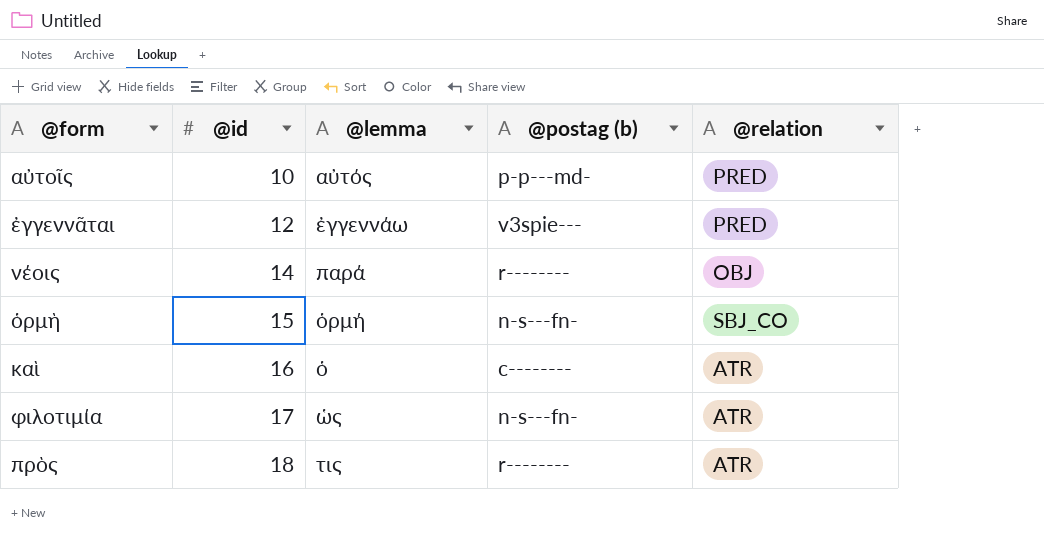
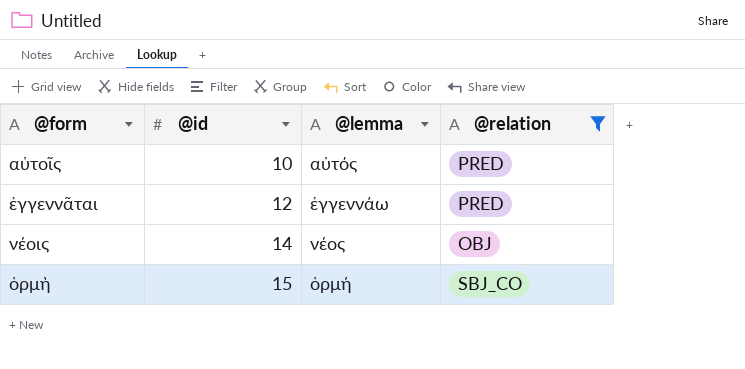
filter: none -> @relation != ATR
column @postag (b) | position: 4 -> none
νέοις | @lemma: παρά -> νέος

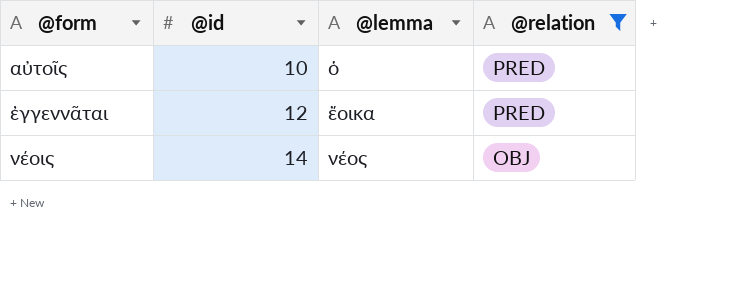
row ὁρμὴ: 15 | ὁρμή | SBJ_CO -> none
αὐτοῖς | @lemma: αὐτός -> ὁ
ἐγγεννᾶται | @lemma: ἐγγεννάω -> ἔοικα

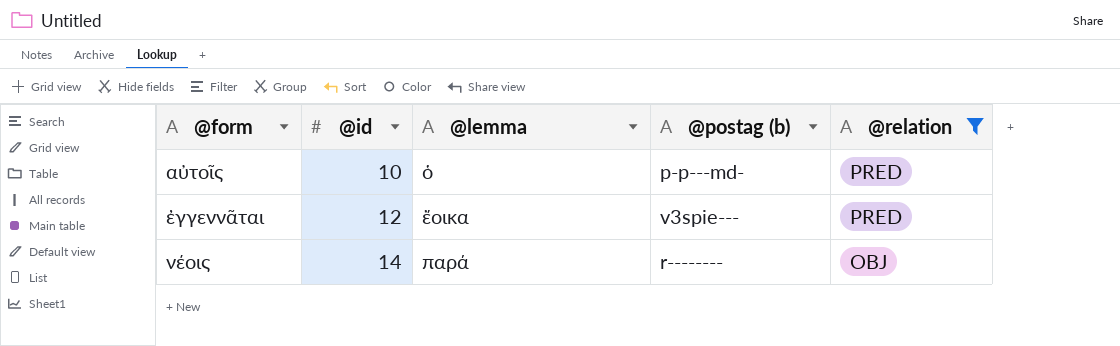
column @postag (b) | position: none -> 4
νέοις | @lemma: νέος -> παρά

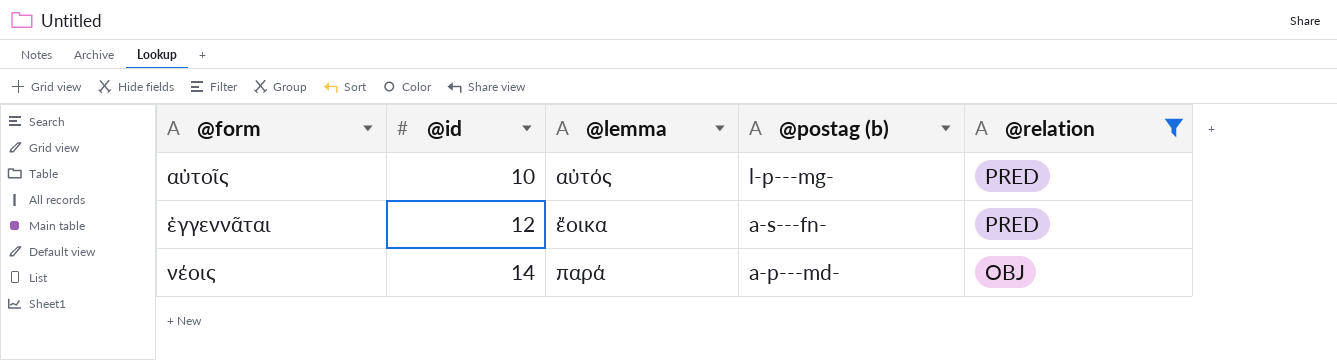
αὐτοῖς | @lemma: ὁ -> αὐτός
αὐτοῖς | @postag (b): p-p---md- -> l-p---mg-
ἐγγεννᾶται | @postag (b): v3spie--- -> a-s---fn-
νέοις | @postag (b): r-------- -> a-p---md-

